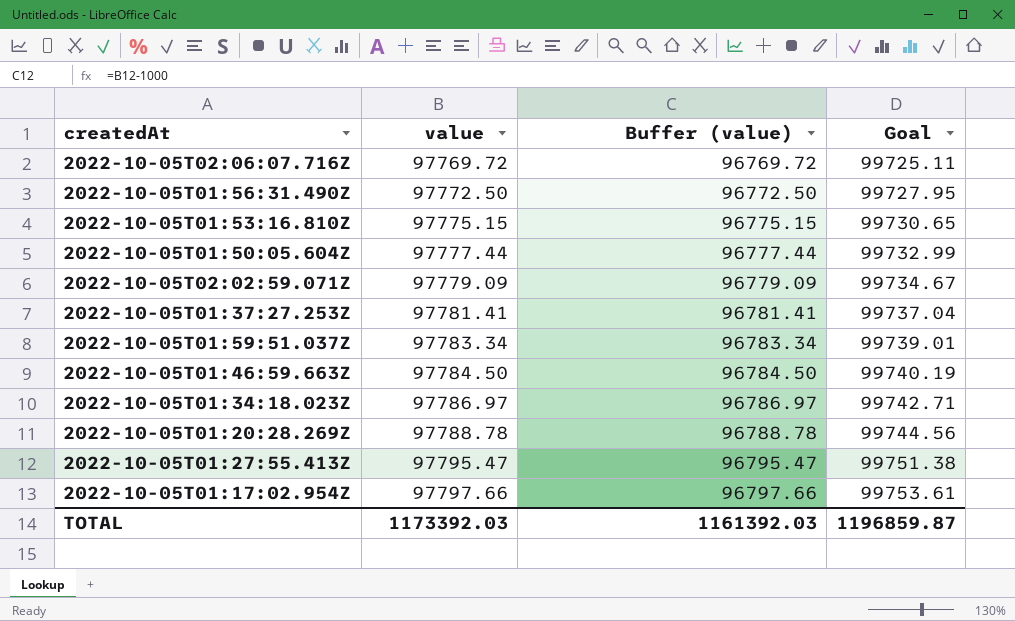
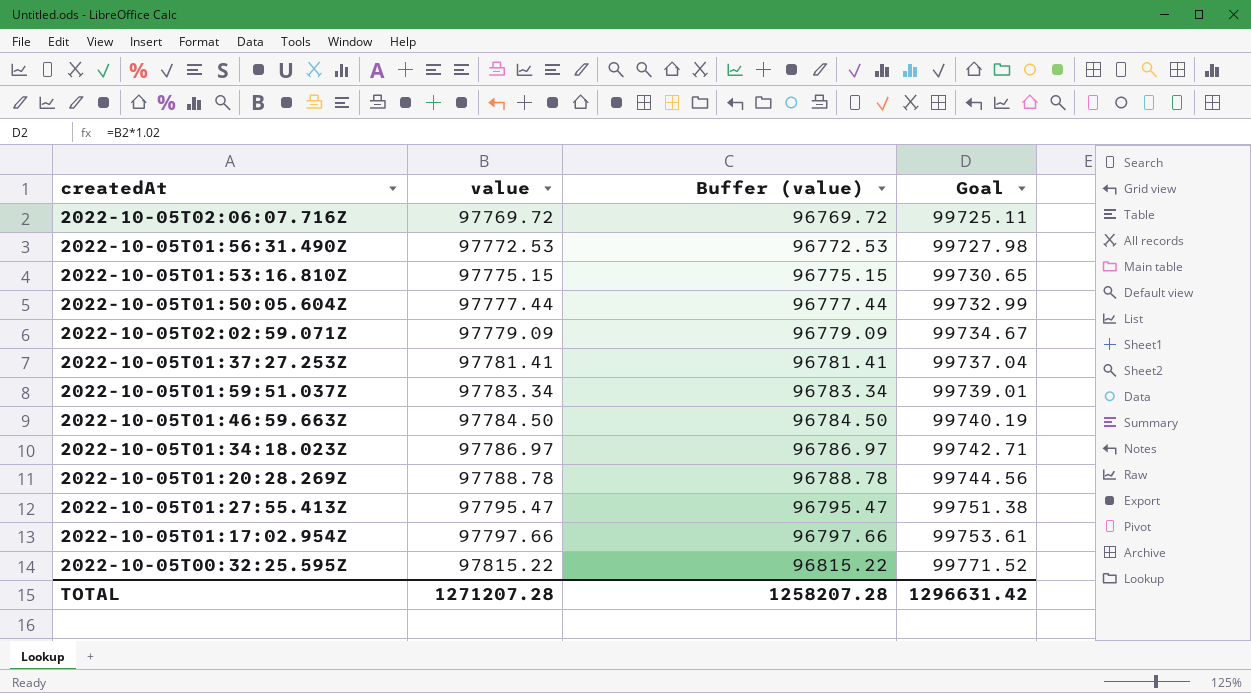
2022-10-05T01:56:31.490Z | value: 97772.50 -> 97772.53
2022-10-05T01:56:31.490Z | Buffer (value): 96772.50 -> 96772.53
2022-10-05T01:56:31.490Z | Goal: 99727.95 -> 99727.98
row 2022-10-05T00:32:25.595Z: none -> 97815.22 | 96815.22 | 99771.52
TOTAL | value: 1173392.03 -> 1271207.28
TOTAL | Buffer (value): 1161392.03 -> 1258207.28
TOTAL | Goal: 1196859.87 -> 1296631.42

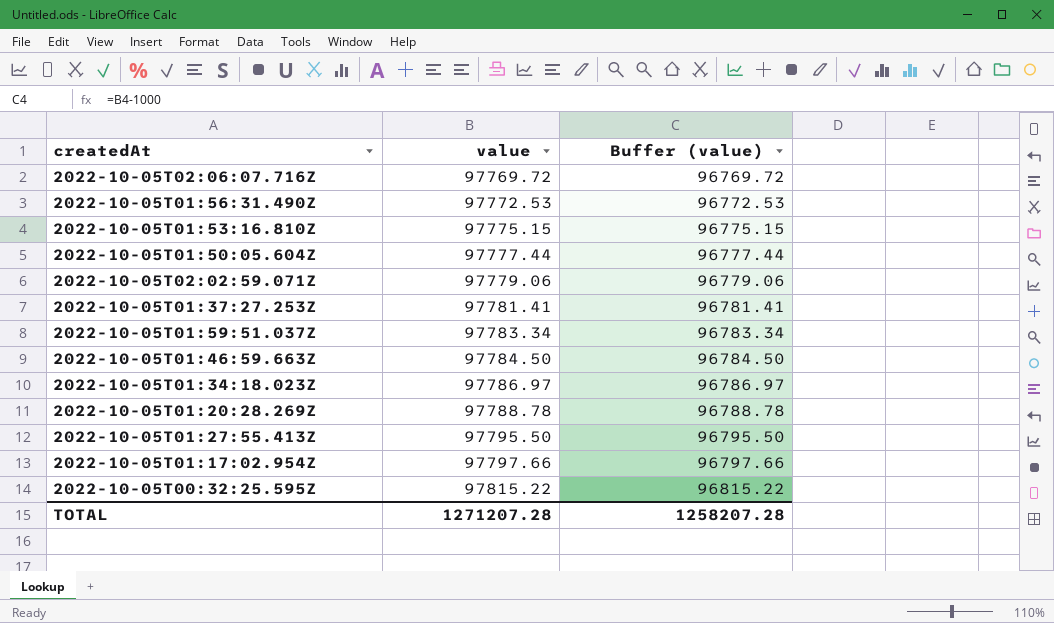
column Goal | formula: [value] * 1.02 -> none
2022-10-05T02:02:59.071Z | value: 97779.09 -> 97779.06
2022-10-05T02:02:59.071Z | Buffer (value): 96779.09 -> 96779.06
2022-10-05T01:27:55.413Z | value: 97795.47 -> 97795.50
2022-10-05T01:27:55.413Z | Buffer (value): 96795.47 -> 96795.50

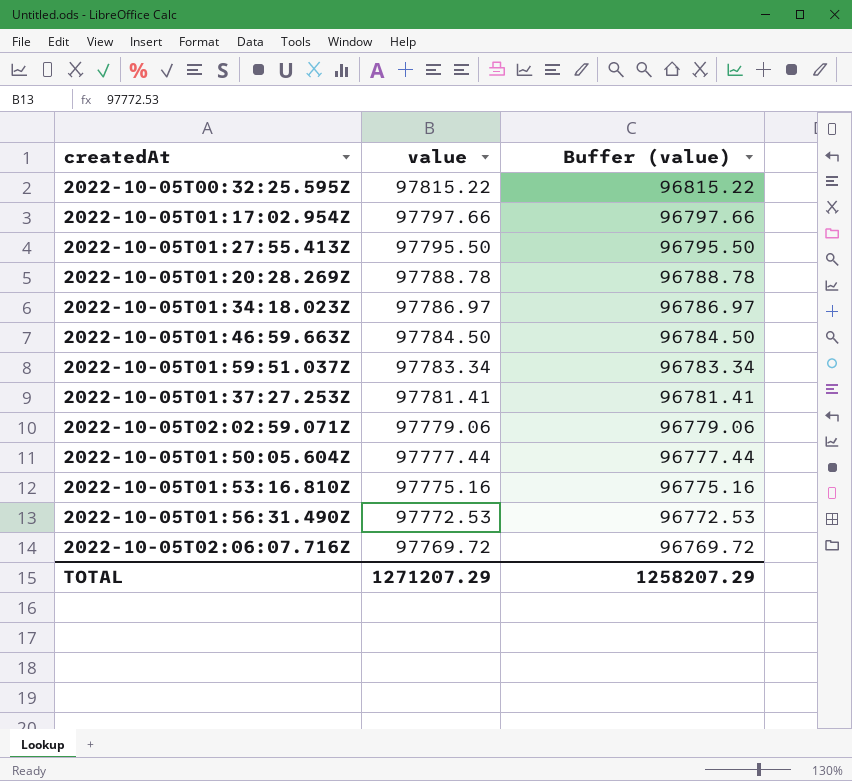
row order: value ascending -> value descending
2022-10-05T01:53:16.810Z | value: 97775.15 -> 97775.16
2022-10-05T01:53:16.810Z | Buffer (value): 96775.15 -> 96775.16
TOTAL | value: 1271207.28 -> 1271207.29
TOTAL | Buffer (value): 1258207.28 -> 1258207.29

